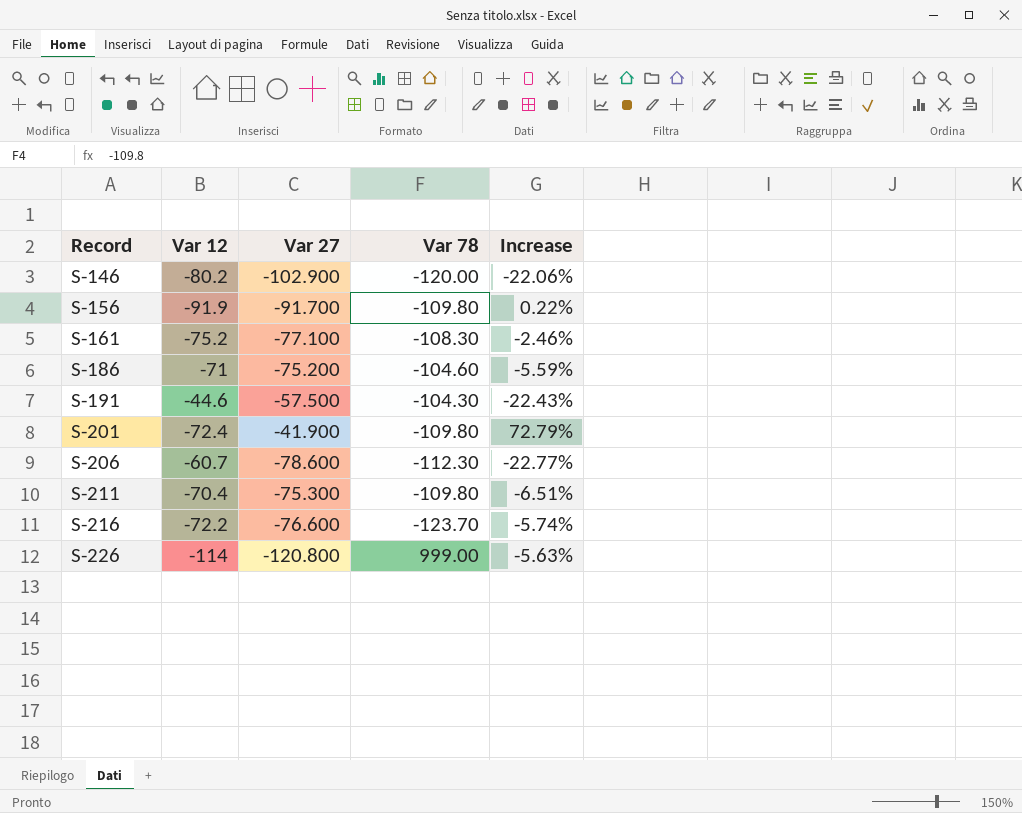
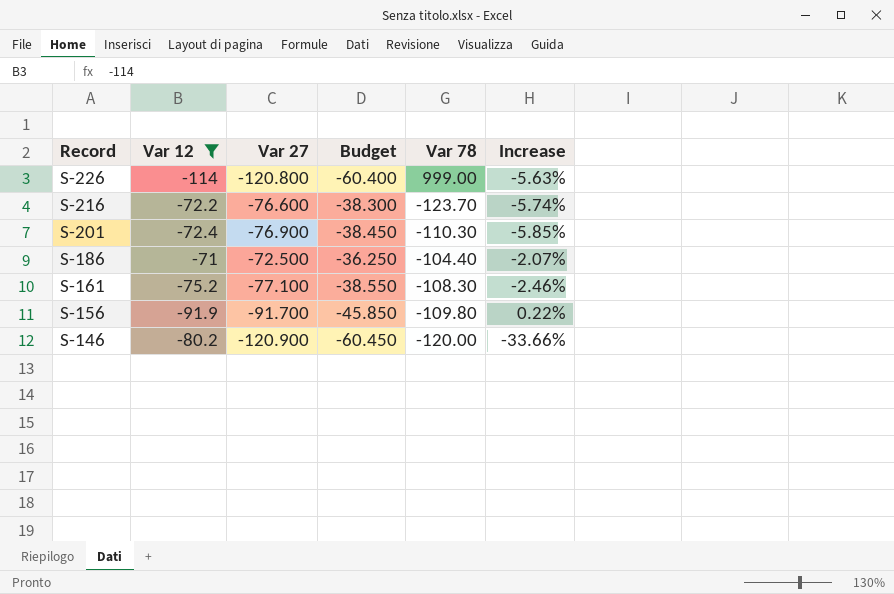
filter: none -> Var 12 <= -71
row order: Record ascending -> Record descending
column Budget | formula: none -> [Var 27] * 0.5
S-201 | Var 27: -41.900 -> -76.900
S-201 | Var 78: -109.80 -> -110.30
S-201 | Increase: 72.79% -> -5.85%
S-186 | Var 27: -75.200 -> -72.500
S-186 | Var 78: -104.60 -> -104.40
S-186 | Increase: -5.59% -> -2.07%
S-146 | Var 27: -102.900 -> -120.900
S-146 | Increase: -22.06% -> -33.66%

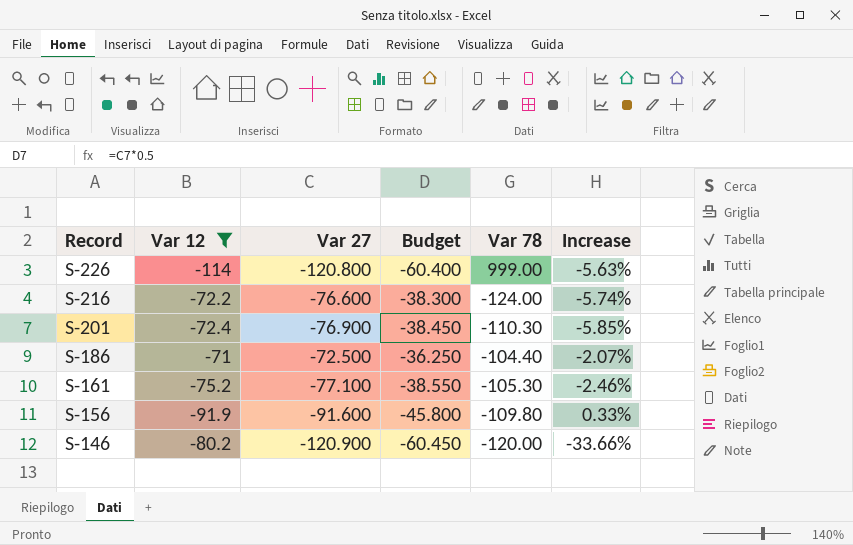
S-216 | Var 78: -123.70 -> -124.00
S-161 | Var 78: -108.30 -> -105.30
S-156 | Var 27: -91.700 -> -91.600
S-156 | Budget: -45.850 -> -45.800
S-156 | Increase: 0.22% -> 0.33%

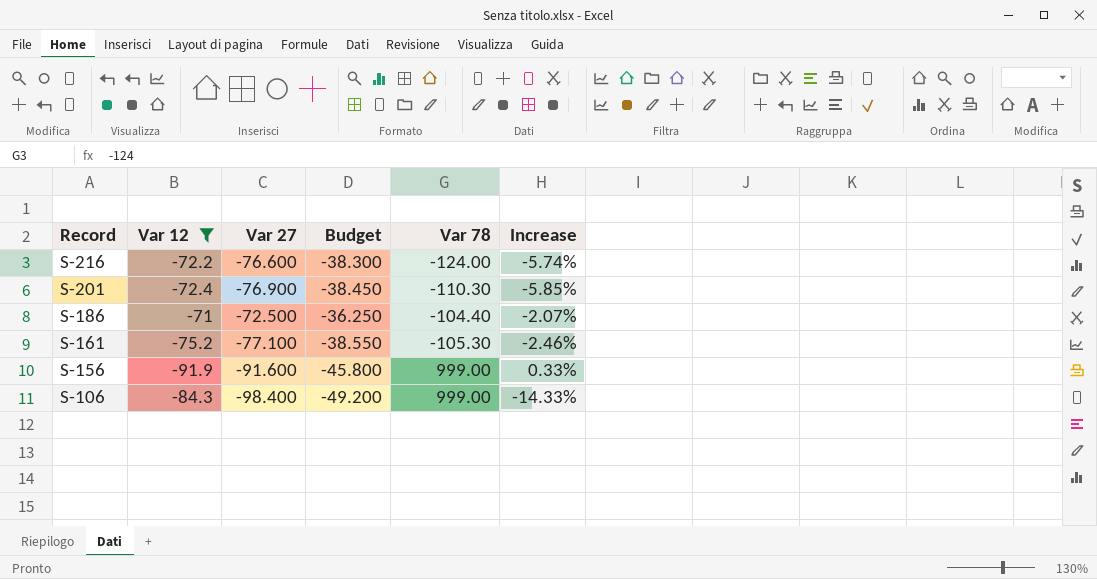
row S-226: -114 | -120.800 | -60.400 | 999.00 | -5.63% -> none
row S-146: -80.2 | -120.900 | -60.450 | -120.00 | -33.66% -> none
S-156 | Var 78: -109.80 -> 999.00
row S-106: none -> -84.3 | -98.400 | -49.200 | 999.00 | -14.33%

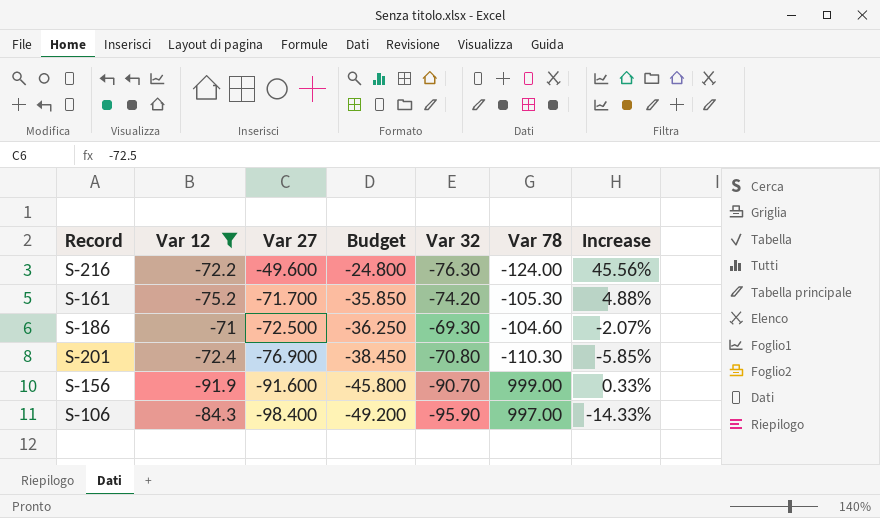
row order: Record descending -> Var 27 descending
column Var 32 | position: none -> 5
S-216 | Var 27: -76.600 -> -49.600
S-216 | Budget: -38.300 -> -24.800
S-216 | Increase: -5.74% -> 45.56%
S-161 | Var 27: -77.100 -> -71.700
S-161 | Budget: -38.550 -> -35.850
S-161 | Increase: -2.46% -> 4.88%
S-186 | Var 78: -104.40 -> -104.60
S-106 | Var 78: 999.00 -> 997.00

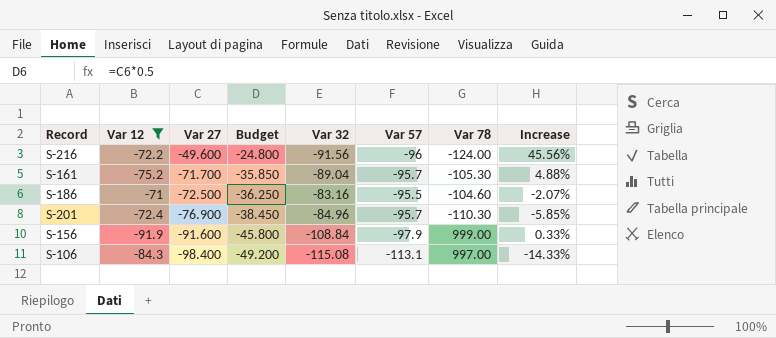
column Var 57 | position: none -> 6
S-216 | Var 32: -76.30 -> -91.56
S-161 | Var 32: -74.20 -> -89.04
S-186 | Var 32: -69.30 -> -83.16
S-201 | Var 32: -70.80 -> -84.96
S-156 | Var 32: -90.70 -> -108.84
S-106 | Var 32: -95.90 -> -115.08

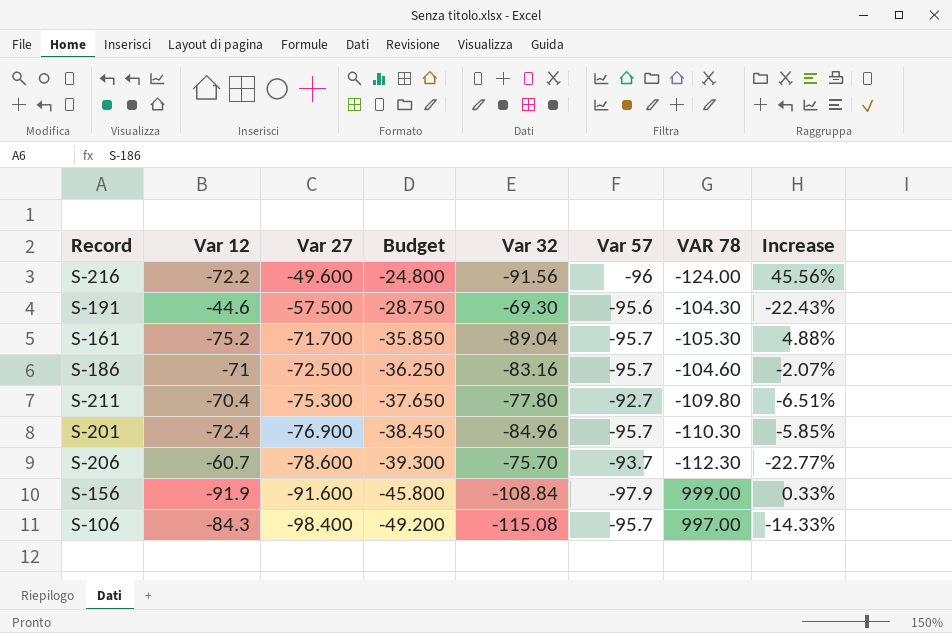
filter: Var 12 <= -71 -> none
column name: Var 78 -> VAR 78
S-186 | Var 57: -95.5 -> -95.7
S-106 | Var 57: -113.1 -> -95.7

